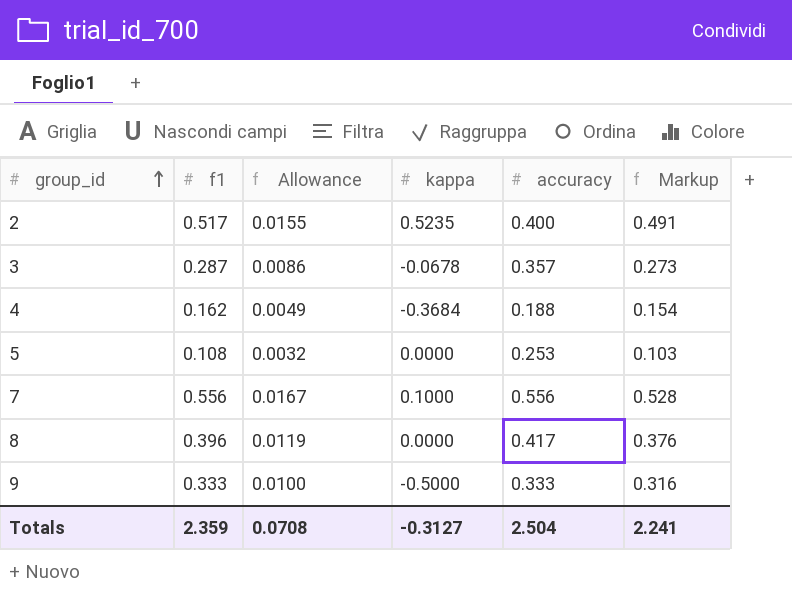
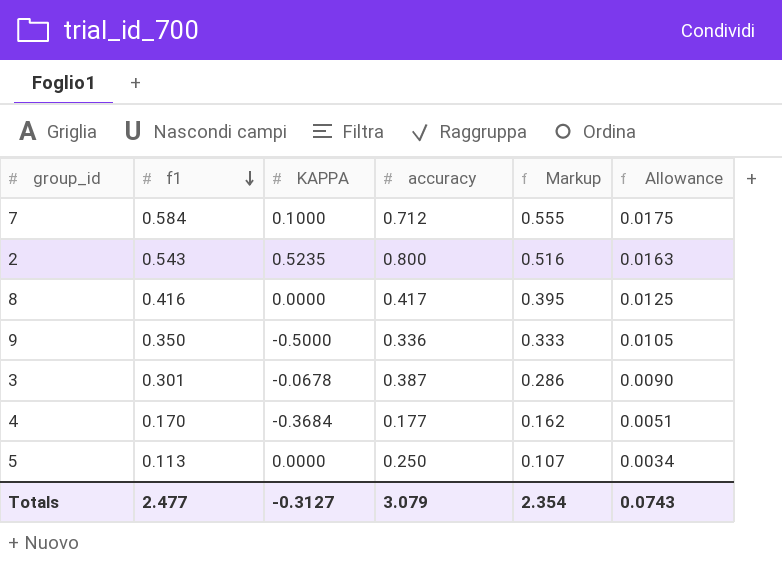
row order: group_id ascending -> f1 descending
column name: kappa -> KAPPA
column Allowance | position: 3 -> 6
7 | f1: 0.556 -> 0.584
7 | accuracy: 0.556 -> 0.712
7 | Markup: 0.528 -> 0.555
7 | Allowance: 0.0167 -> 0.0175
2 | f1: 0.517 -> 0.543
2 | accuracy: 0.400 -> 0.800
2 | Markup: 0.491 -> 0.516
2 | Allowance: 0.0155 -> 0.0163
8 | f1: 0.396 -> 0.416
8 | Markup: 0.376 -> 0.395
8 | Allowance: 0.0119 -> 0.0125
9 | f1: 0.333 -> 0.350
9 | accuracy: 0.333 -> 0.336
9 | Markup: 0.316 -> 0.333
9 | Allowance: 0.0100 -> 0.0105
3 | f1: 0.287 -> 0.301
3 | accuracy: 0.357 -> 0.387
3 | Markup: 0.273 -> 0.286
3 | Allowance: 0.0086 -> 0.0090
4 | f1: 0.162 -> 0.170
4 | accuracy: 0.188 -> 0.177
4 | Markup: 0.154 -> 0.162
4 | Allowance: 0.0049 -> 0.0051
5 | f1: 0.108 -> 0.113
5 | accuracy: 0.253 -> 0.250
5 | Markup: 0.103 -> 0.107
5 | Allowance: 0.0032 -> 0.0034
Totals | f1: 2.359 -> 2.477
Totals | accuracy: 2.504 -> 3.079
Totals | Markup: 2.241 -> 2.354
Totals | Allowance: 0.0708 -> 0.0743

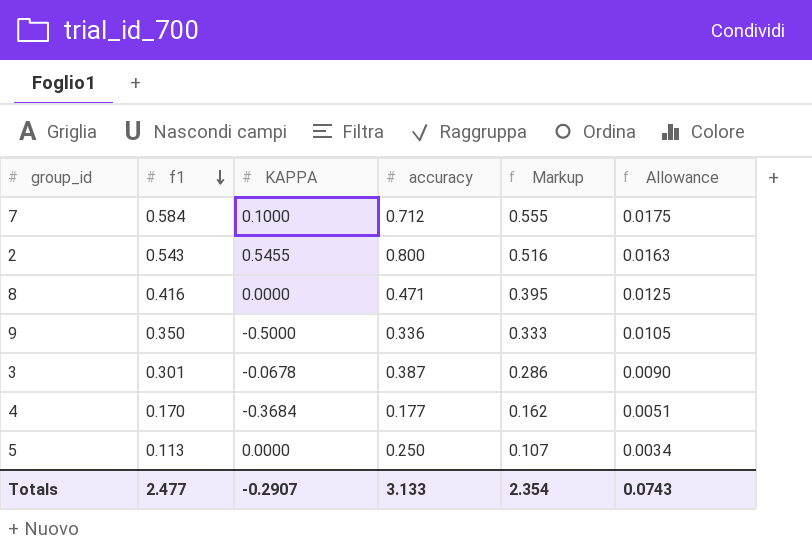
2 | KAPPA: 0.5235 -> 0.5455
8 | accuracy: 0.417 -> 0.471
Totals | KAPPA: -0.3127 -> -0.2907
Totals | accuracy: 3.079 -> 3.133

